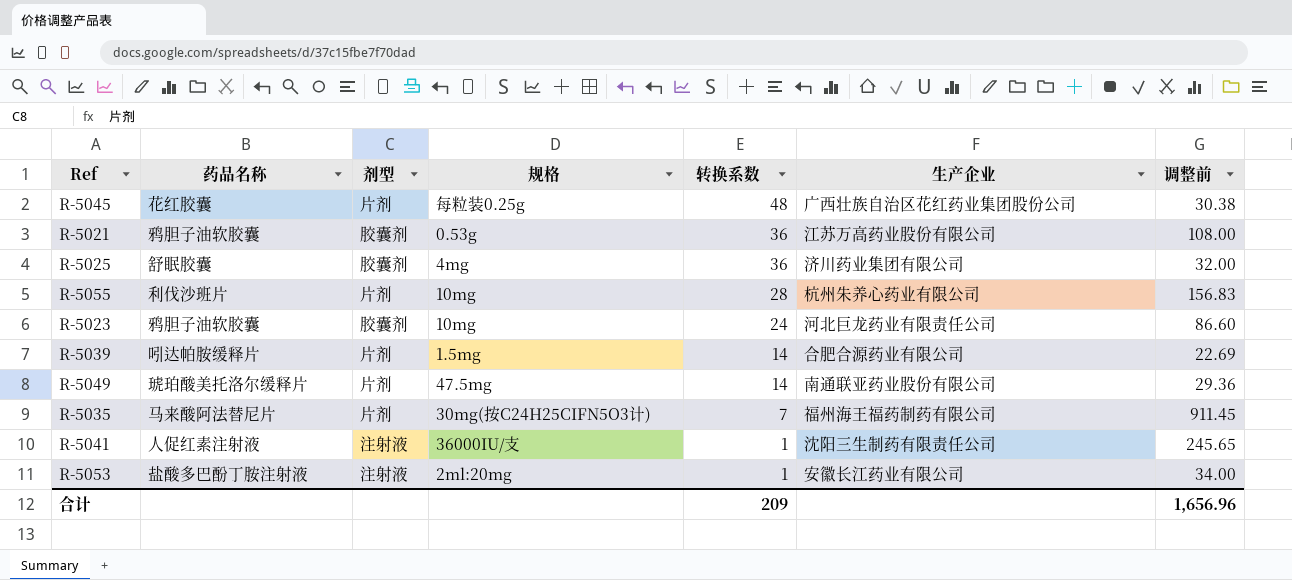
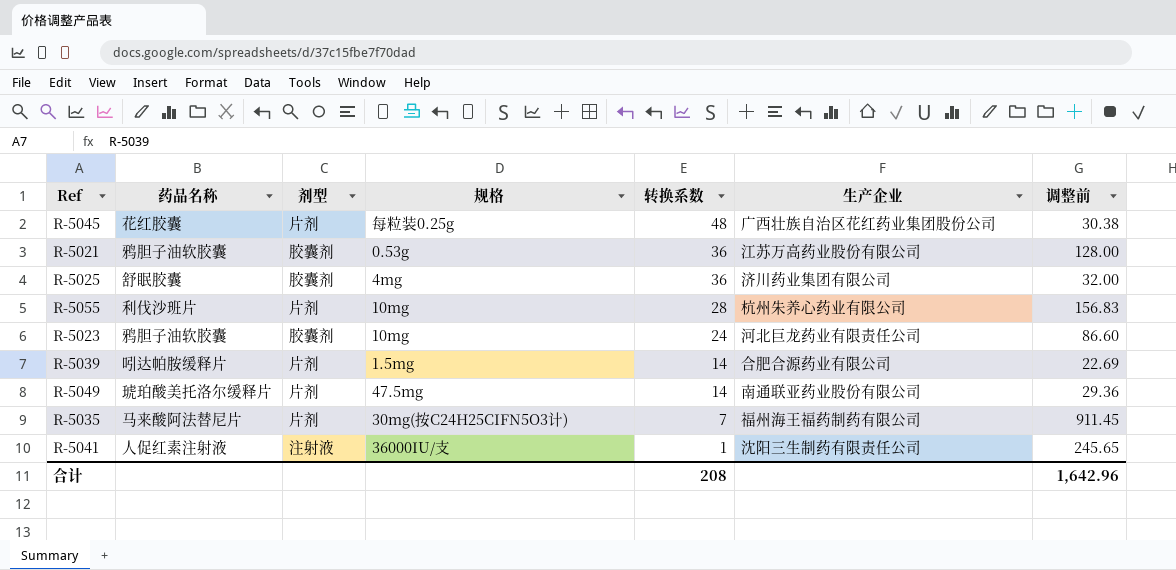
row R-5053: 盐酸多巴酚丁胺注射液 | 注射液 | 2ml:20mg | 1 | 安徽长江药业有限公司 | 34.00 -> none
R-5021 | 调整前: 108.00 -> 128.00
合计 | 转换系数: 209 -> 208
合计 | 调整前: 1,656.96 -> 1,642.96

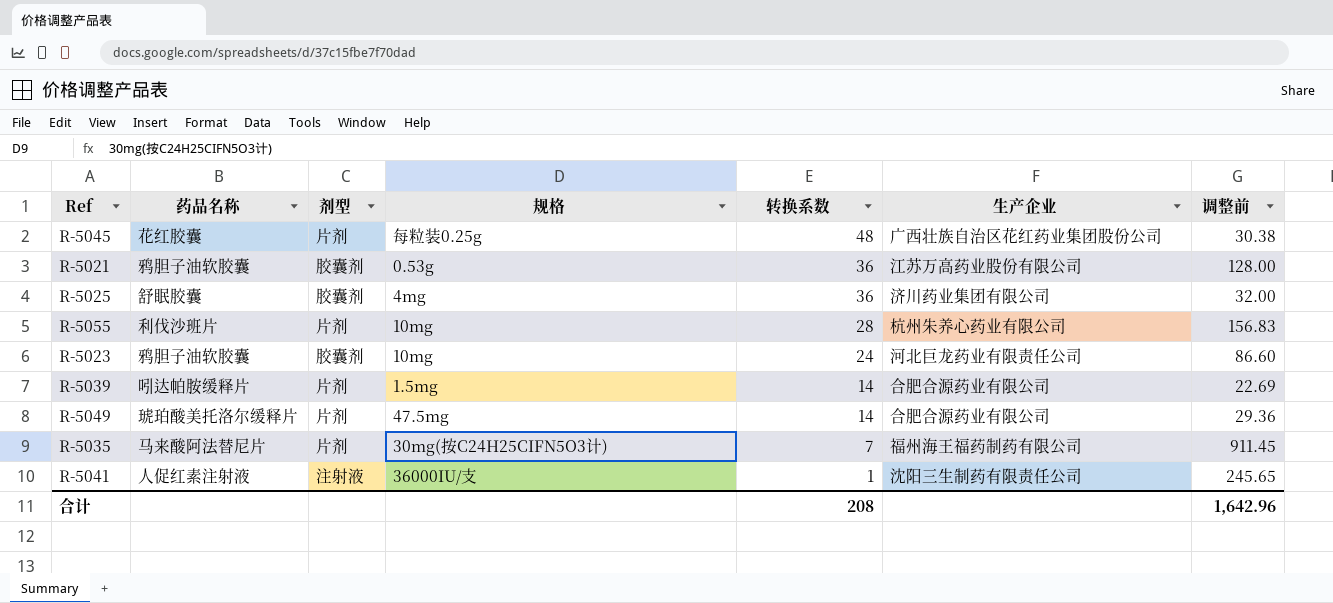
R-5049 | 生产企业: 南通联亚药业股份有限公司 -> 合肥合源药业有限公司

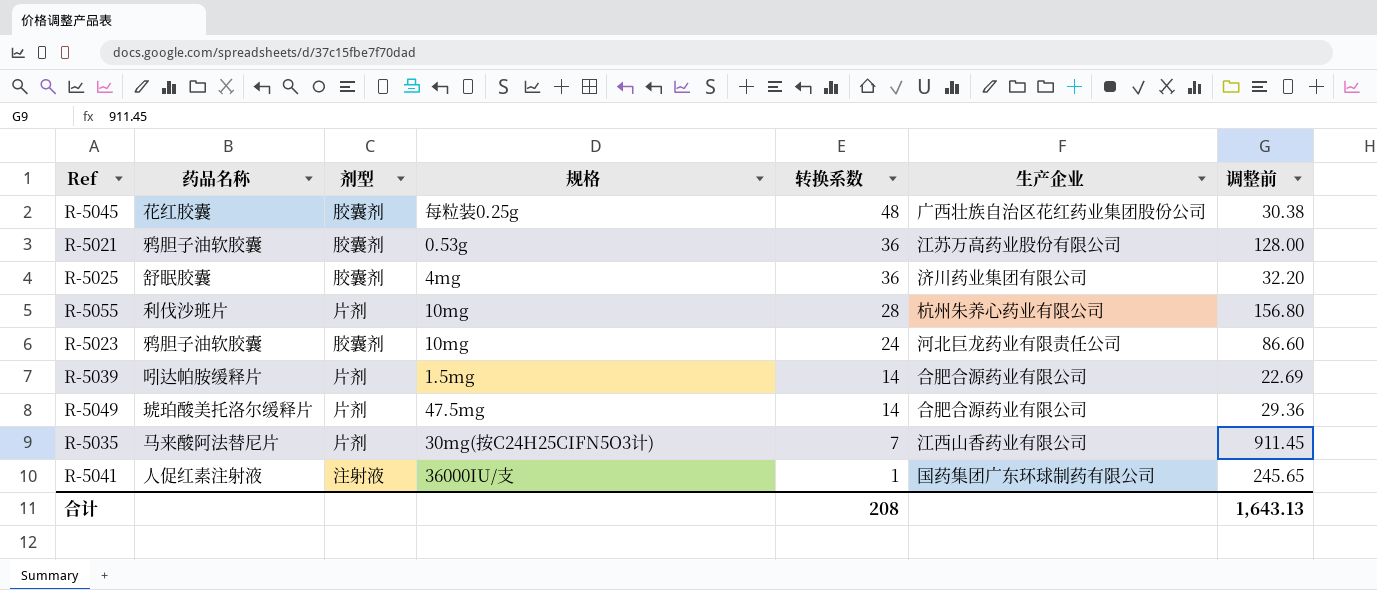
R-5045 | 剂型: 片剂 -> 胶囊剂
R-5025 | 调整前: 32.00 -> 32.20
R-5055 | 调整前: 156.83 -> 156.80
R-5035 | 生产企业: 福州海王福药制药有限公司 -> 江西山香药业有限公司
R-5041 | 生产企业: 沈阳三生制药有限责任公司 -> 国药集团广东环球制药有限公司
合计 | 调整前: 1,642.96 -> 1,643.13

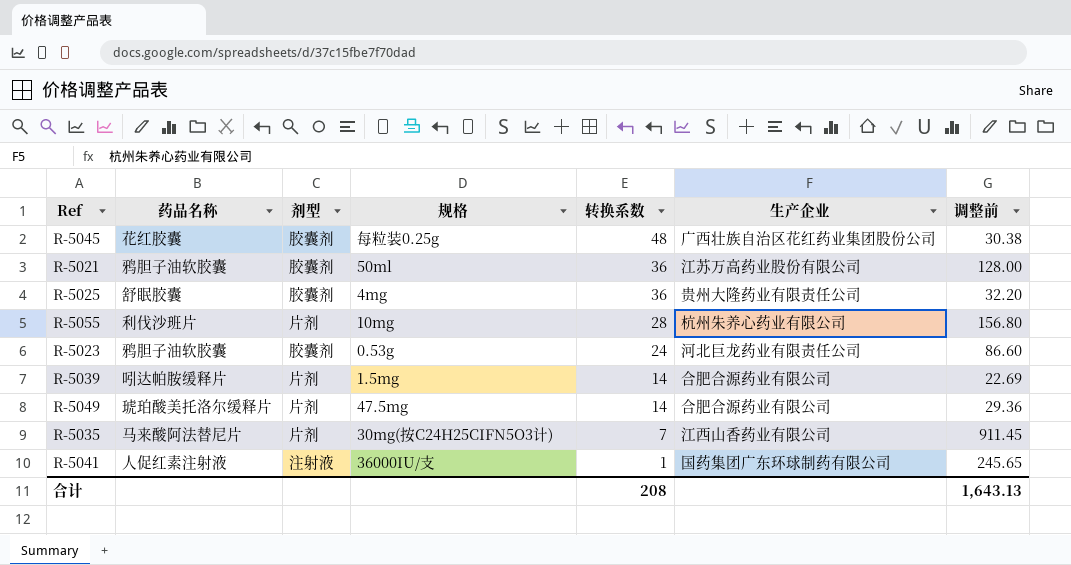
R-5021 | 规格: 0.53g -> 50ml
R-5025 | 生产企业: 济川药业集团有限公司 -> 贵州大隆药业有限责任公司
R-5023 | 规格: 10mg -> 0.53g

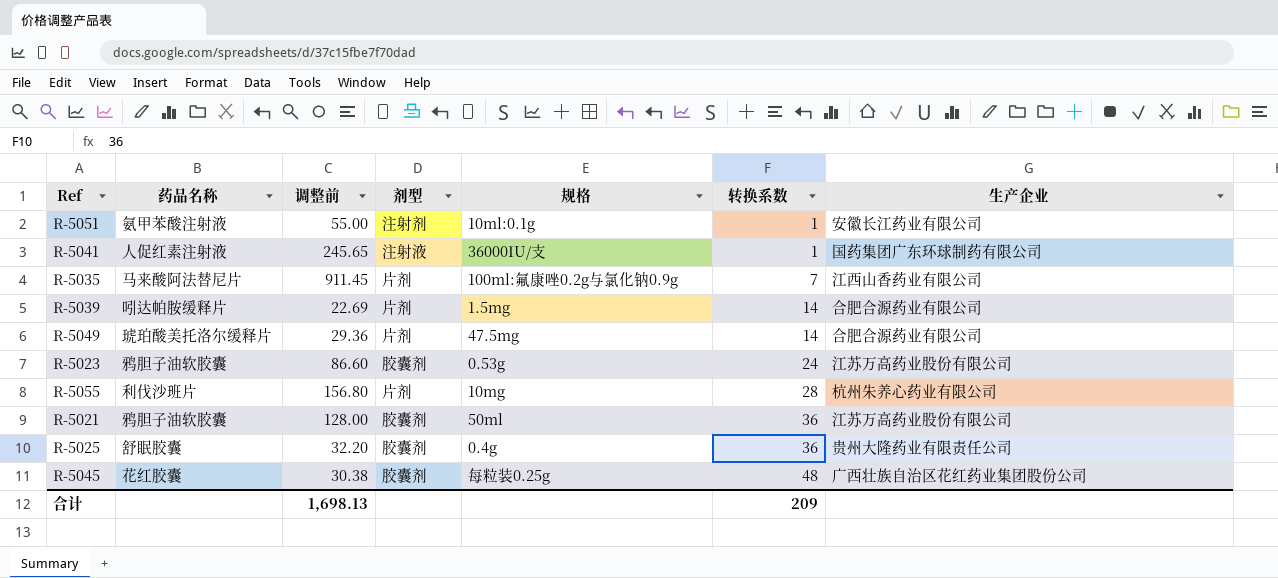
row order: 转换系数 descending -> 转换系数 ascending
column 调整前 | position: 7 -> 3
row R-5051: none -> 氨甲苯酸注射液 | 55.00 | 注射剂 | 10ml:0.1g | 1 | 安徽长江药业有限公司
R-5035 | 规格: 30mg(按C24H25CIFN5O3计) -> 100ml:氟康唑0.2g与氯化钠0.9g
R-5023 | 生产企业: 河北巨龙药业有限责任公司 -> 江苏万高药业股份有限公司
R-5025 | 规格: 4mg -> 0.4g
合计 | 调整前: 1,643.13 -> 1,698.13
合计 | 转换系数: 208 -> 209

